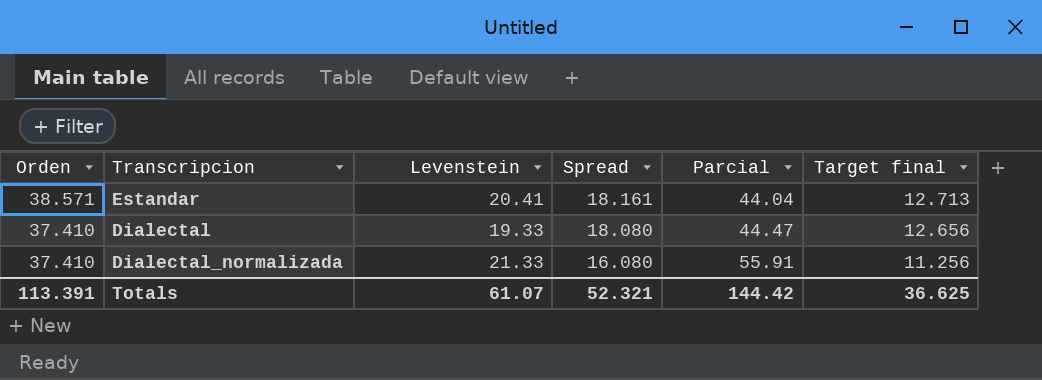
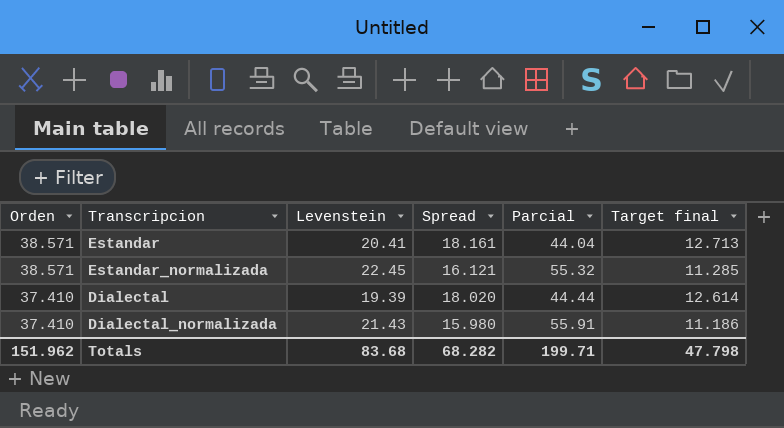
row Estandar_normalizada: none -> 38.571 | 22.45 | 16.121 | 55.32 | 11.285
Dialectal | Levenstein: 19.33 -> 19.39
Dialectal | Spread: 18.080 -> 18.020
Dialectal | Parcial: 44.47 -> 44.44
Dialectal | Target final: 12.656 -> 12.614
Dialectal_normalizada | Levenstein: 21.33 -> 21.43
Dialectal_normalizada | Spread: 16.080 -> 15.980
Dialectal_normalizada | Target final: 11.256 -> 11.186
Totals | Orden: 113.391 -> 151.962
Totals | Levenstein: 61.07 -> 83.68
Totals | Spread: 52.321 -> 68.282
Totals | Parcial: 144.42 -> 199.71
Totals | Target final: 36.625 -> 47.798

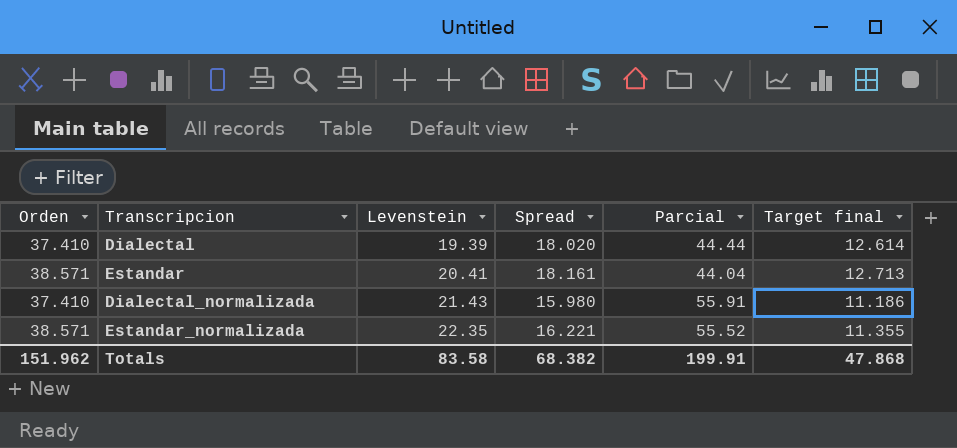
row order: Orden descending -> Levenstein ascending
Estandar_normalizada | Levenstein: 22.45 -> 22.35
Estandar_normalizada | Spread: 16.121 -> 16.221
Estandar_normalizada | Parcial: 55.32 -> 55.52
Estandar_normalizada | Target final: 11.285 -> 11.355
Totals | Levenstein: 83.68 -> 83.58
Totals | Spread: 68.282 -> 68.382
Totals | Parcial: 199.71 -> 199.91
Totals | Target final: 47.798 -> 47.868

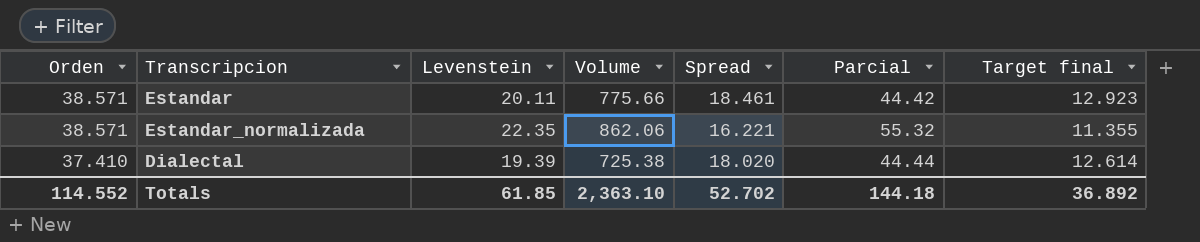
row order: Levenstein ascending -> Orden descending
column Volume | formula: none -> [Orden] * [Levenstein]
row Dialectal_normalizada: 37.410 | 21.43 | 15.980 | 55.91 | 11.186 -> none
Estandar | Levenstein: 20.41 -> 20.11
Estandar | Spread: 18.161 -> 18.461
Estandar | Parcial: 44.04 -> 44.42
Estandar | Target final: 12.713 -> 12.923
Estandar_normalizada | Parcial: 55.52 -> 55.32
Totals | Orden: 151.962 -> 114.552
Totals | Levenstein: 83.58 -> 61.85
Totals | Spread: 68.382 -> 52.702
Totals | Parcial: 199.91 -> 144.18
Totals | Target final: 47.868 -> 36.892

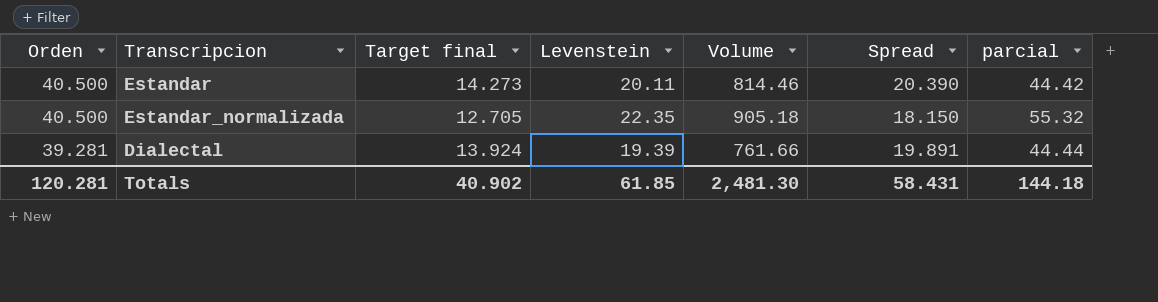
column Target final | position: 7 -> 3
column name: Parcial -> parcial
Estandar | Orden: 38.571 -> 40.500
Estandar | Target final: 12.923 -> 14.273
Estandar | Volume: 775.66 -> 814.46
Estandar | Spread: 18.461 -> 20.390
Estandar_normalizada | Orden: 38.571 -> 40.500
Estandar_normalizada | Target final: 11.355 -> 12.705
Estandar_normalizada | Volume: 862.06 -> 905.18
Estandar_normalizada | Spread: 16.221 -> 18.150
Dialectal | Orden: 37.410 -> 39.281
Dialectal | Target final: 12.614 -> 13.924
Dialectal | Volume: 725.38 -> 761.66
Dialectal | Spread: 18.020 -> 19.891
Totals | Orden: 114.552 -> 120.281
Totals | Target final: 36.892 -> 40.902
Totals | Volume: 2,363.10 -> 2,481.30
Totals | Spread: 52.702 -> 58.431

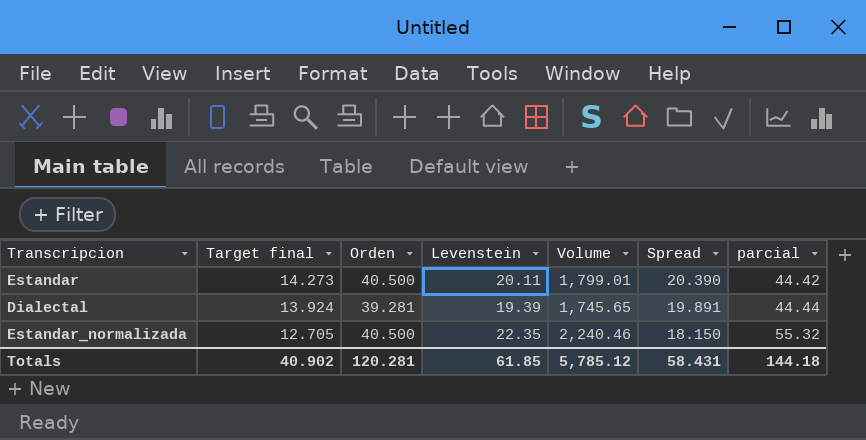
row order: Orden descending -> Target final descending
column Orden | position: 1 -> 3
column Volume | formula: [Orden] * [Levenstein] -> [Orden] * [parcial]
Totals | Volume: 2,481.30 -> 5,785.12

